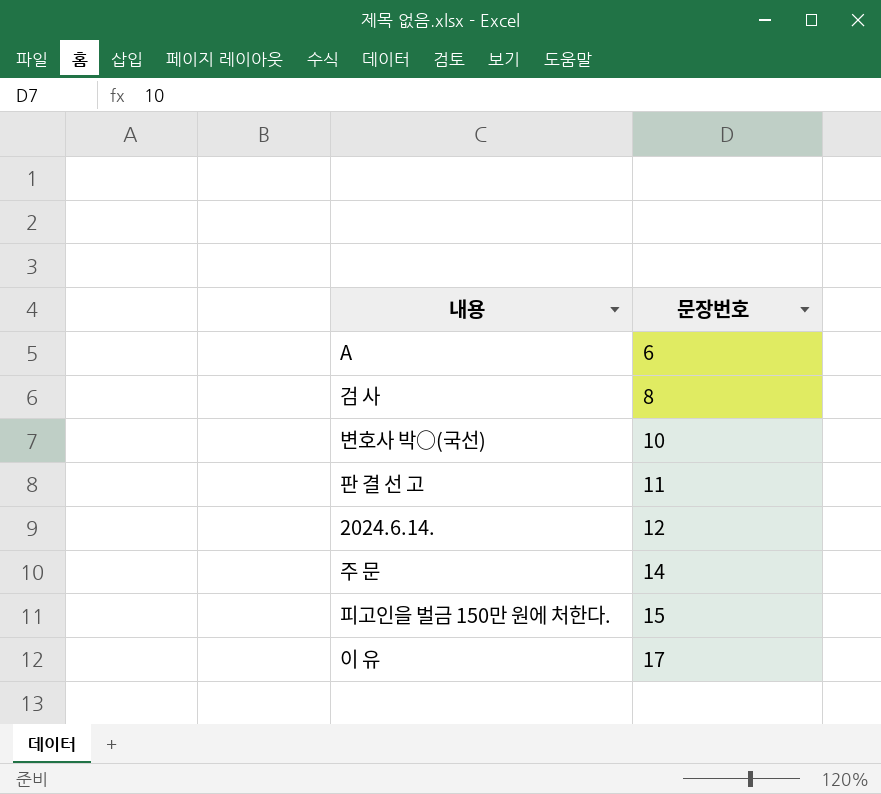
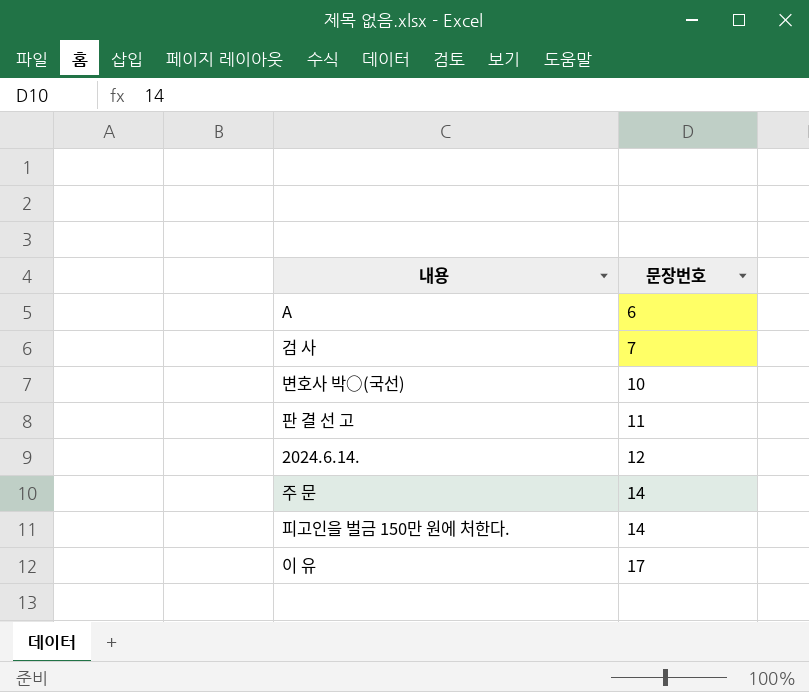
검 사 | 문장번호: 8 -> 7
피고인을 벌금 150만 원에 처한다. | 문장번호: 15 -> 14

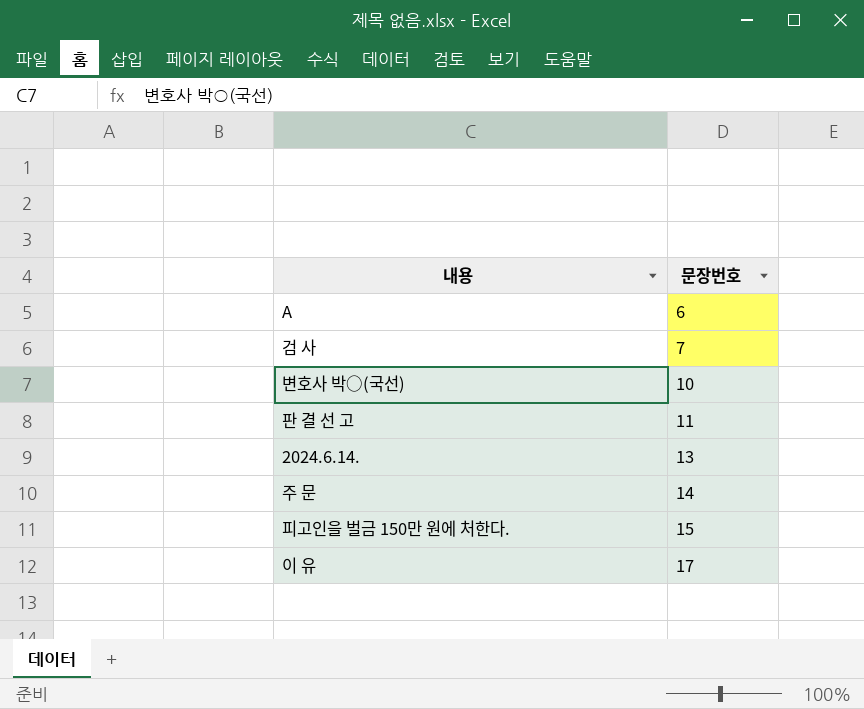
2024.6.14. | 문장번호: 12 -> 13
피고인을 벌금 150만 원에 처한다. | 문장번호: 14 -> 15

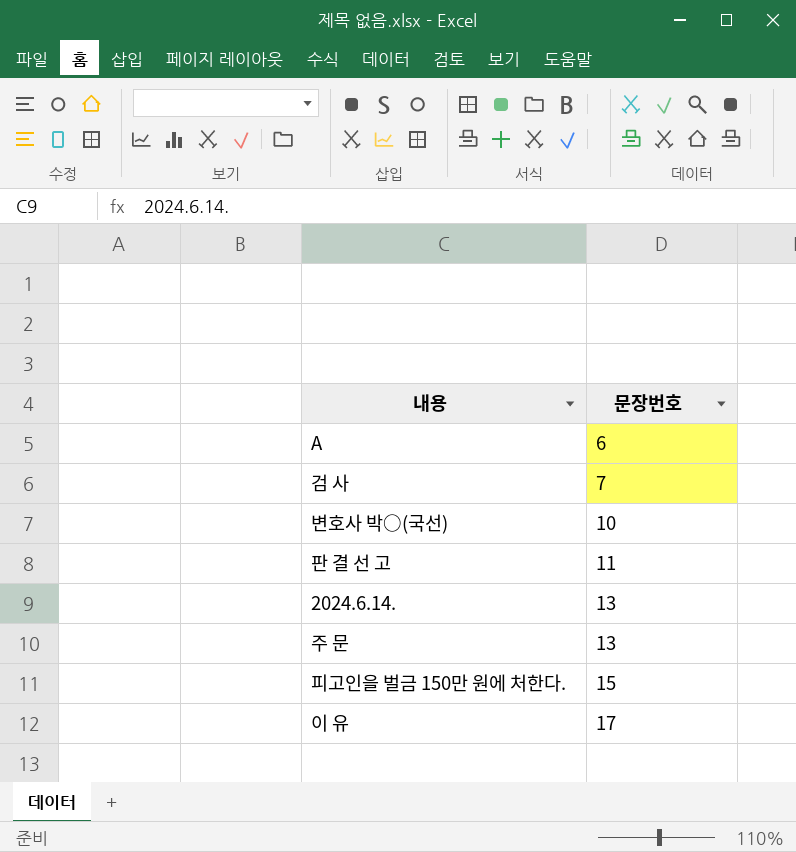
주 문 | 문장번호: 14 -> 13

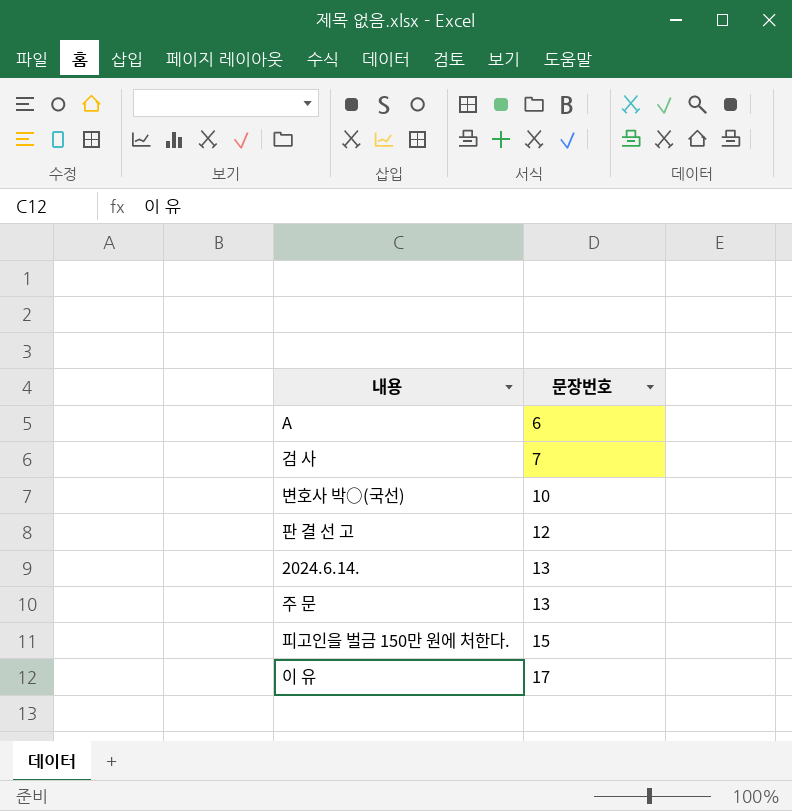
판 결 선 고 | 문장번호: 11 -> 12

